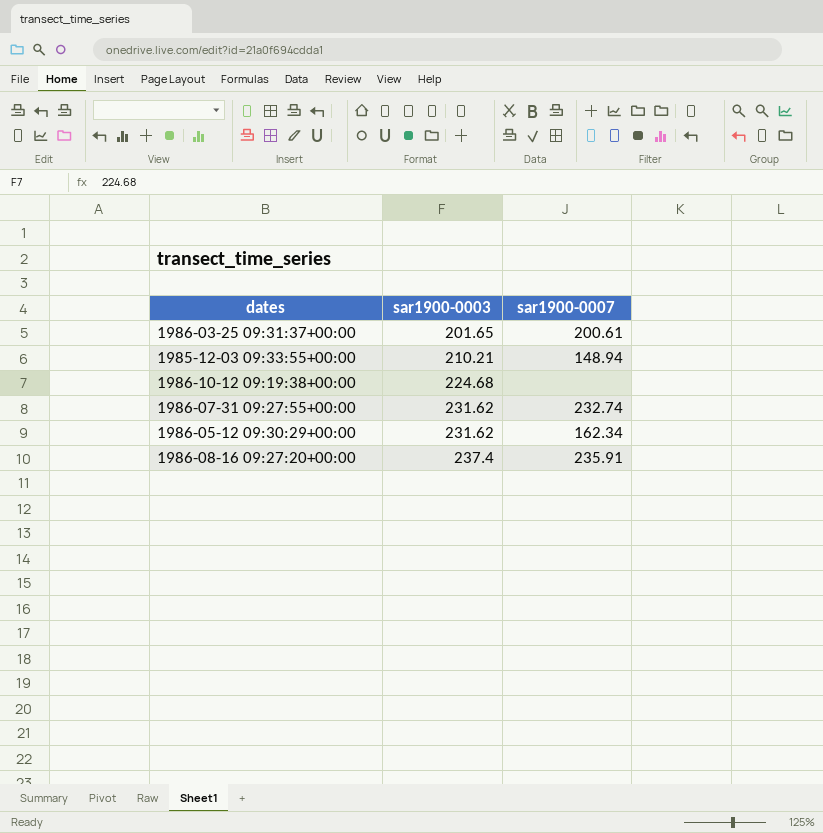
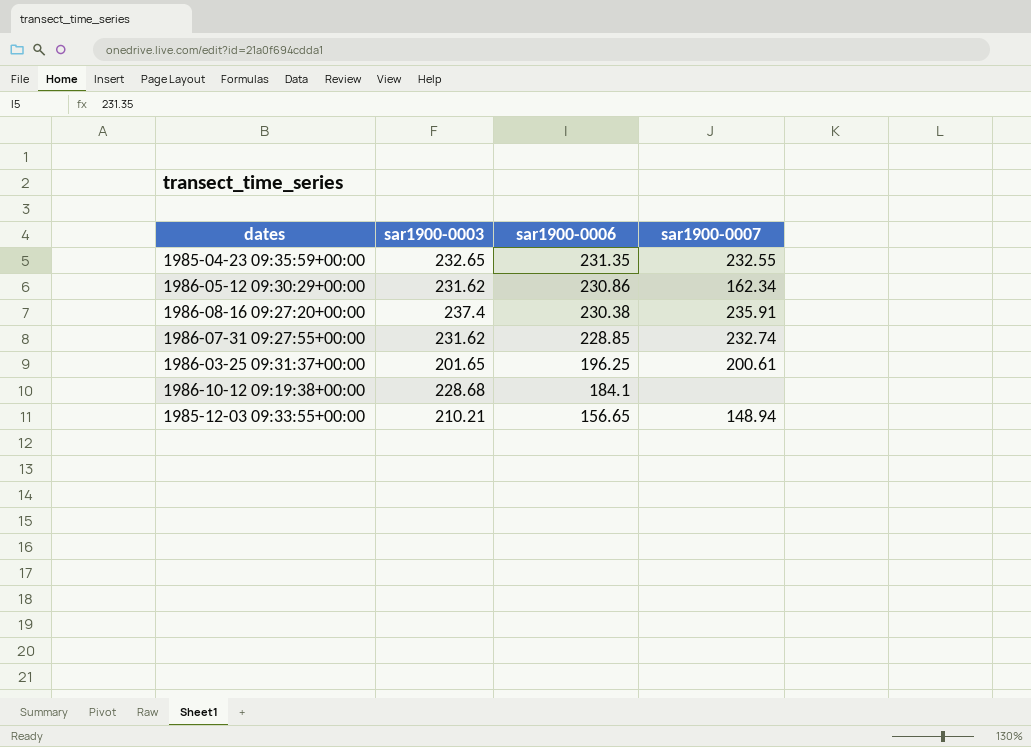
row order: sar1900-0003 ascending -> sar1900-0006 descending
column sar1900-0006 | position: none -> 3
row 1985-04-23 09:35:59+00:00: none -> 232.65 | 231.35 | 232.55
1986-10-12 09:19:38+00:00 | sar1900-0003: 224.68 -> 228.68

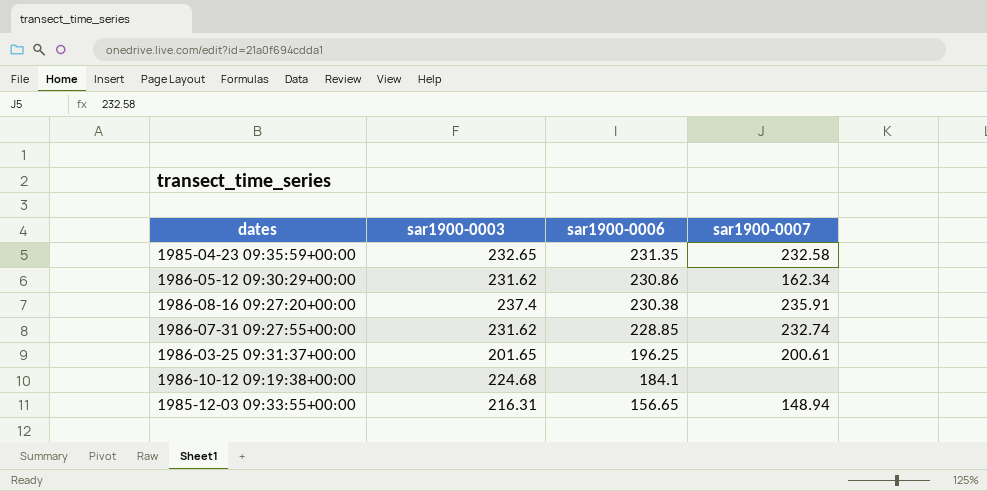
1985-04-23 09:35:59+00:00 | sar1900-0007: 232.55 -> 232.58
1986-10-12 09:19:38+00:00 | sar1900-0003: 228.68 -> 224.68
1985-12-03 09:33:55+00:00 | sar1900-0003: 210.21 -> 216.31

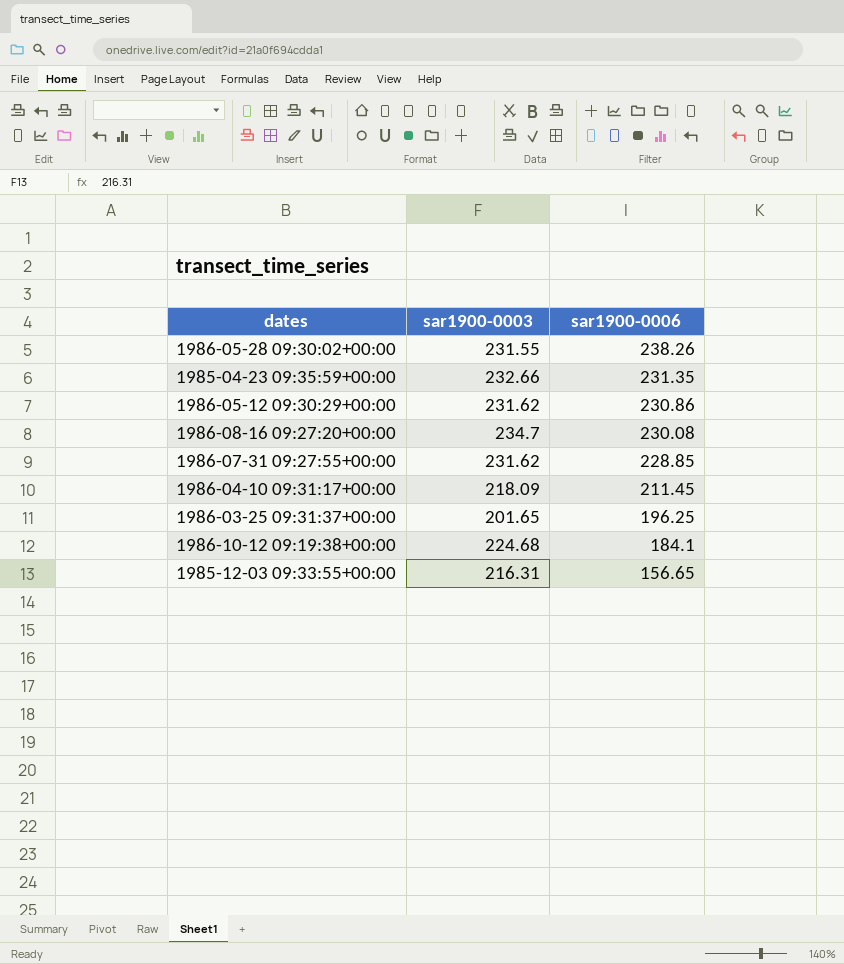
column sar1900-0007 | position: 4 -> none
row 1986-05-28 09:30:02+00:00: none -> 231.55 | 238.26
1985-04-23 09:35:59+00:00 | sar1900-0003: 232.65 -> 232.66
1986-08-16 09:27:20+00:00 | sar1900-0003: 237.4 -> 234.7
1986-08-16 09:27:20+00:00 | sar1900-0006: 230.38 -> 230.08
row 1986-04-10 09:31:17+00:00: none -> 218.09 | 211.45

